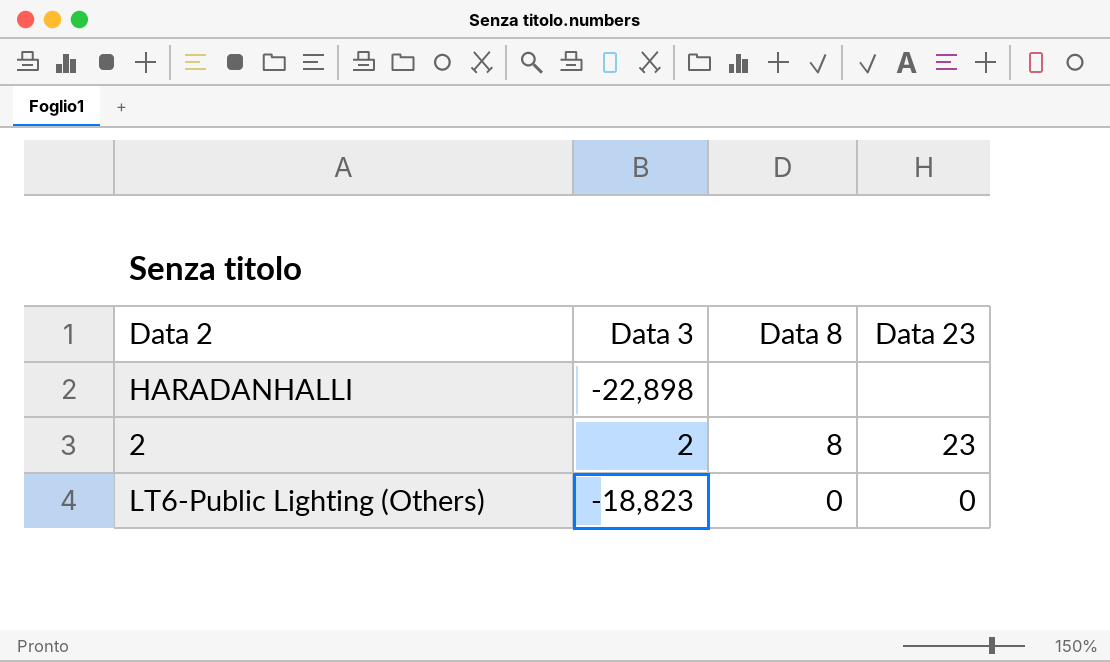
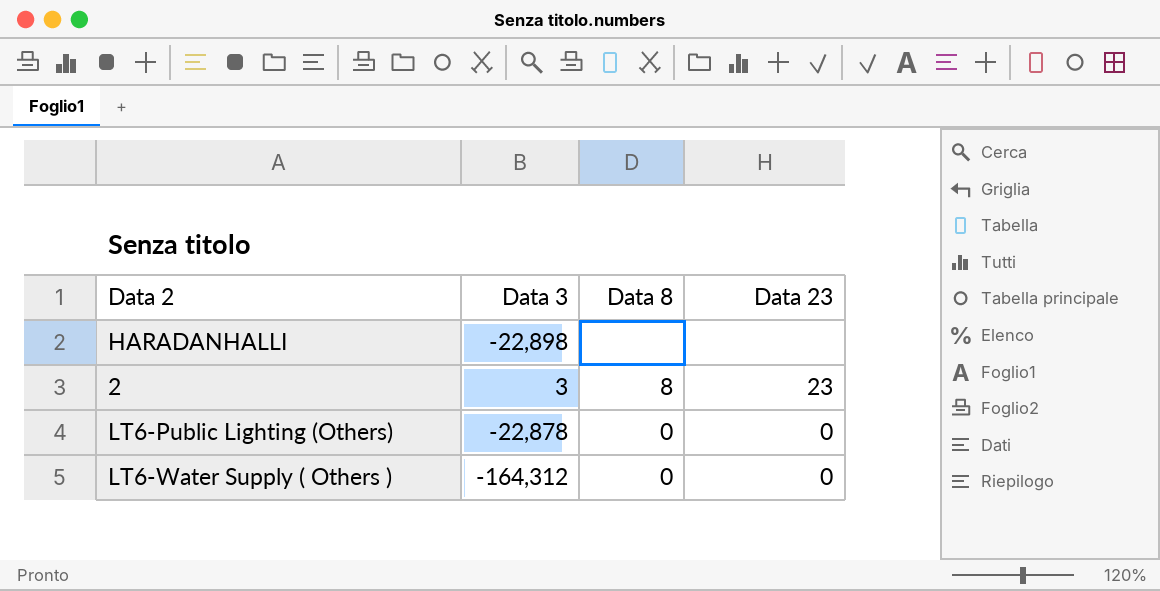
2 | Data 3: 2 -> 3
LT6-Public Lighting (Others) | Data 3: -18,823 -> -22,878
row LT6-Water Supply ( Others ): none -> -164,312 | 0 | 0

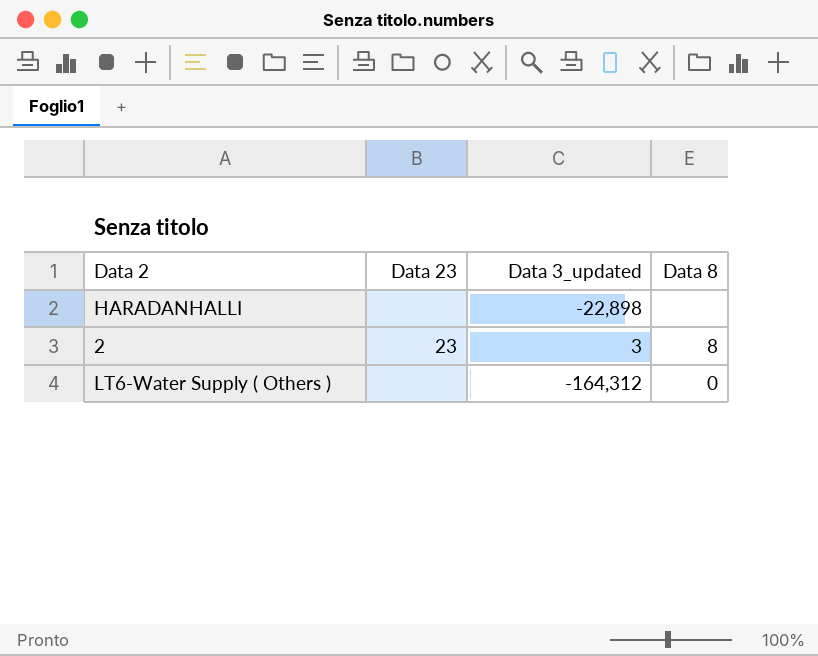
column Data 23 | position: 4 -> 2
column name: Data 3 -> Data 3_updated
row LT6-Public Lighting (Others): -22,878 | 0 | 0 -> none
LT6-Water Supply ( Others ) | Data 23: 0 -> none

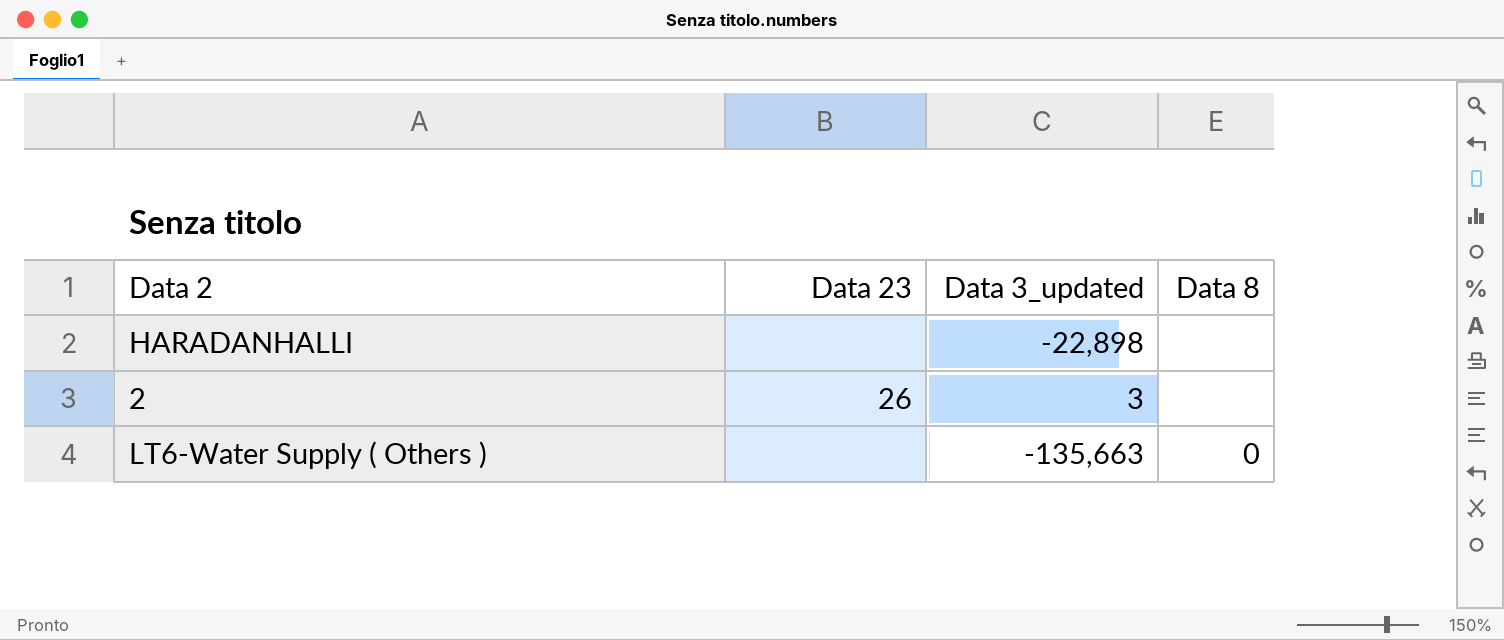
2 | Data 23: 23 -> 26
2 | Data 8: 8 -> none
LT6-Water Supply ( Others ) | Data 3_updated: -164,312 -> -135,663

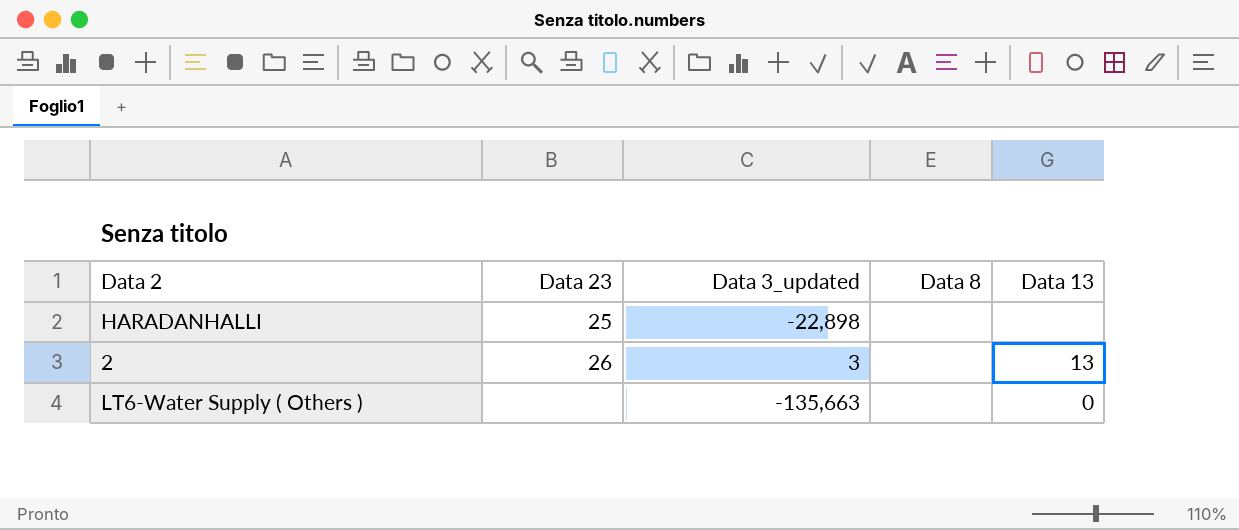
column Data 13 | position: none -> 5
HARADANHALLI | Data 23: none -> 25
LT6-Water Supply ( Others ) | Data 8: 0 -> none

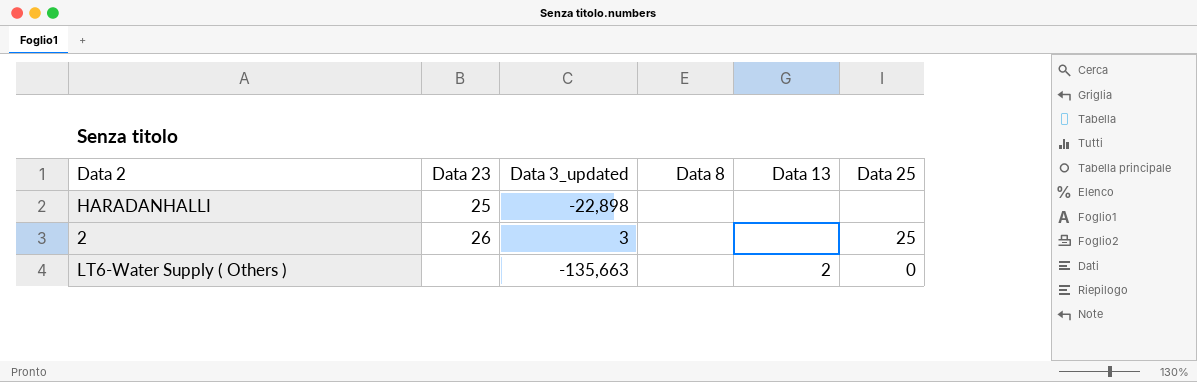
column Data 25 | position: none -> 6
2 | Data 13: 13 -> none
LT6-Water Supply ( Others ) | Data 13: 0 -> 2

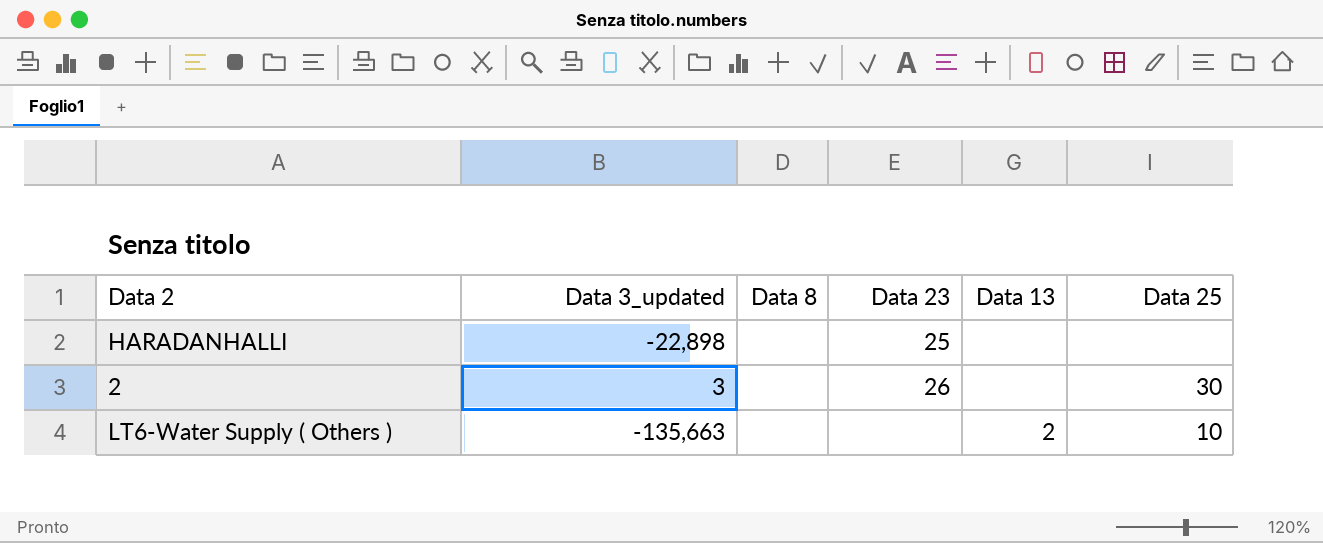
column Data 23 | position: 2 -> 4
2 | Data 25: 25 -> 30
LT6-Water Supply ( Others ) | Data 25: 0 -> 10

